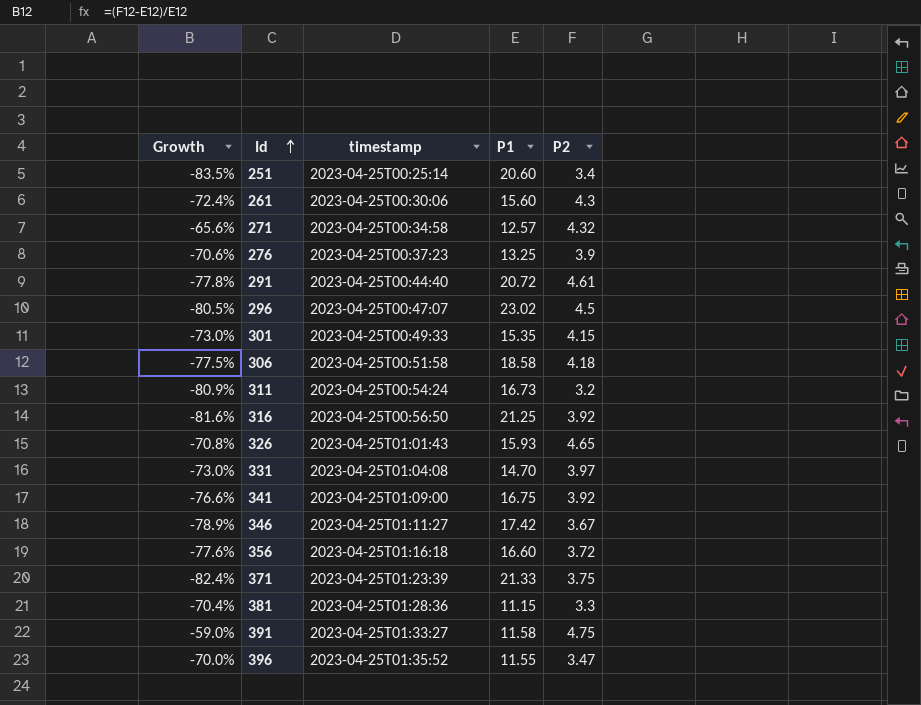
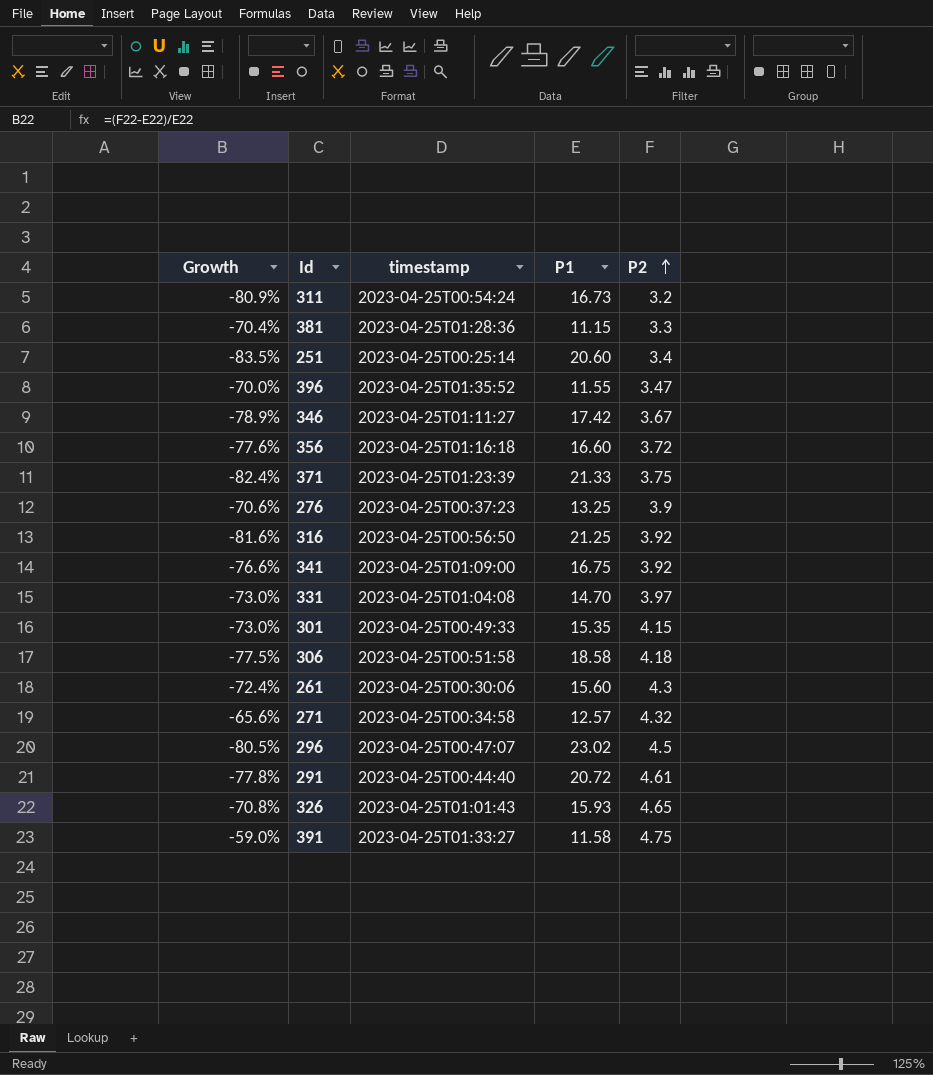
row order: Id ascending -> P2 ascending

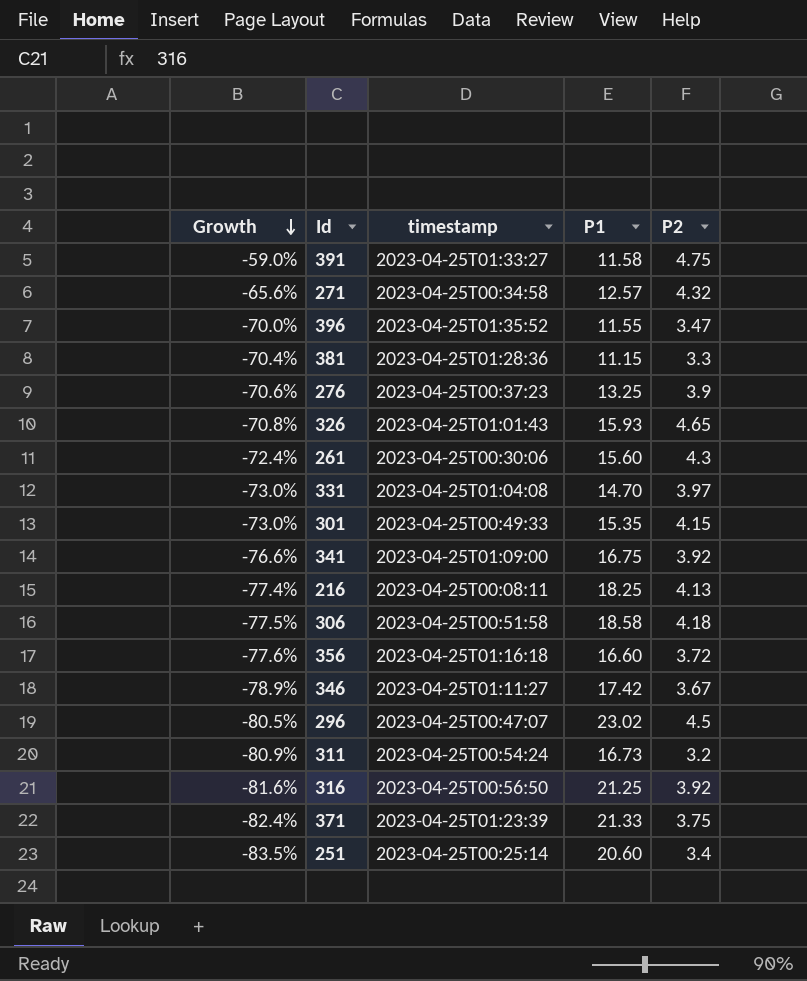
row order: P2 ascending -> Growth descending
row 291: -77.8% | 2023-04-25T00:44:40 | 20.72 | 4.61 -> none
row 216: none -> -77.4% | 2023-04-25T00:08:11 | 18.25 | 4.13

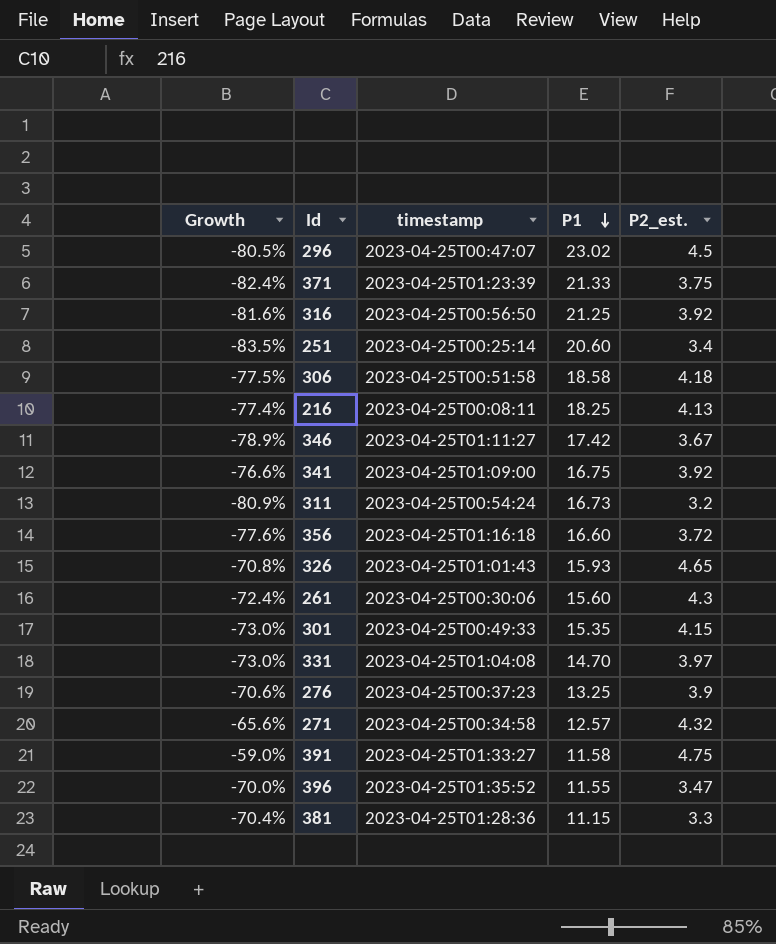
row order: Growth descending -> P1 descending
column name: P2 -> P2_est.

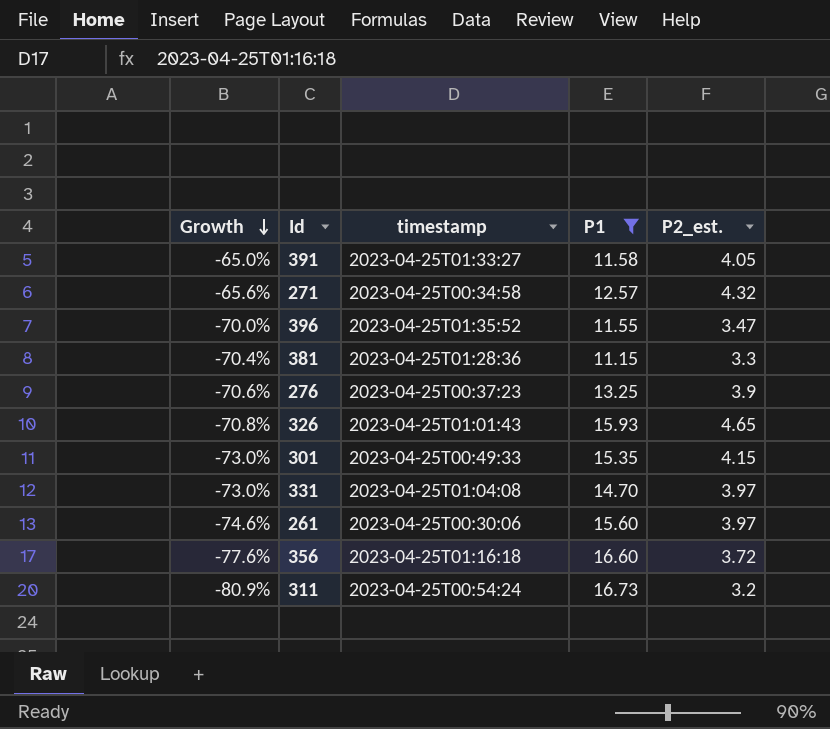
filter: none -> P1 <= 16.73
row order: P1 descending -> Growth descending
391 | Growth: -59.0% -> -65.0%
391 | P2_est.: 4.75 -> 4.05
261 | Growth: -72.4% -> -74.6%
261 | P2_est.: 4.3 -> 3.97

